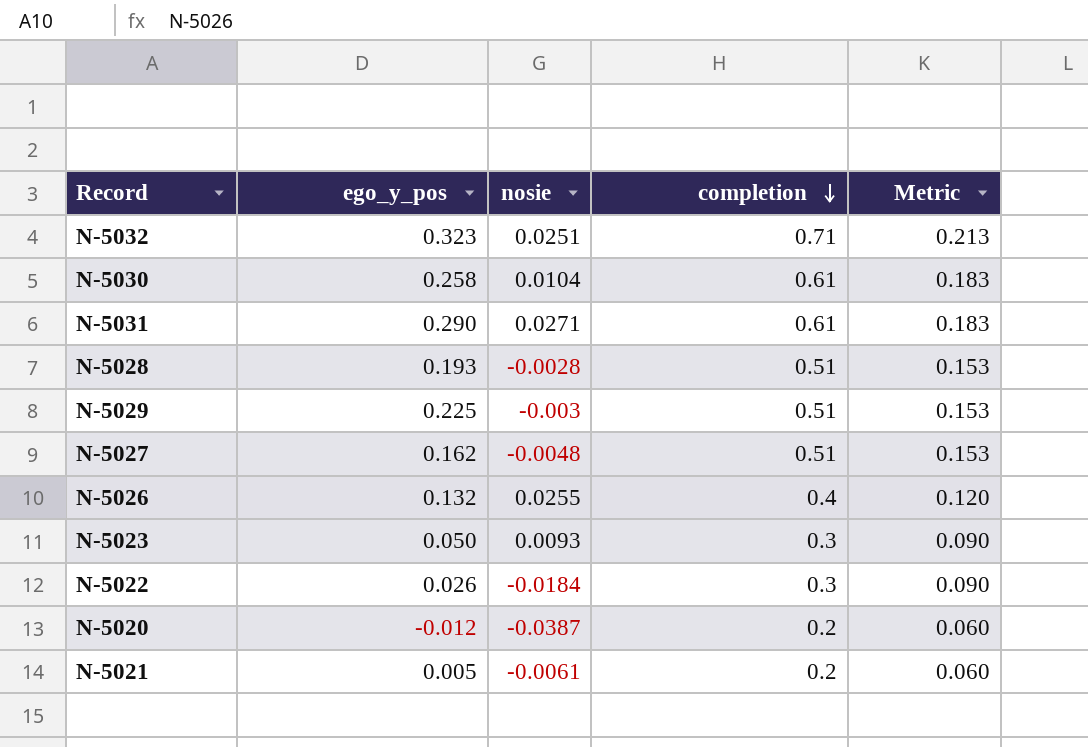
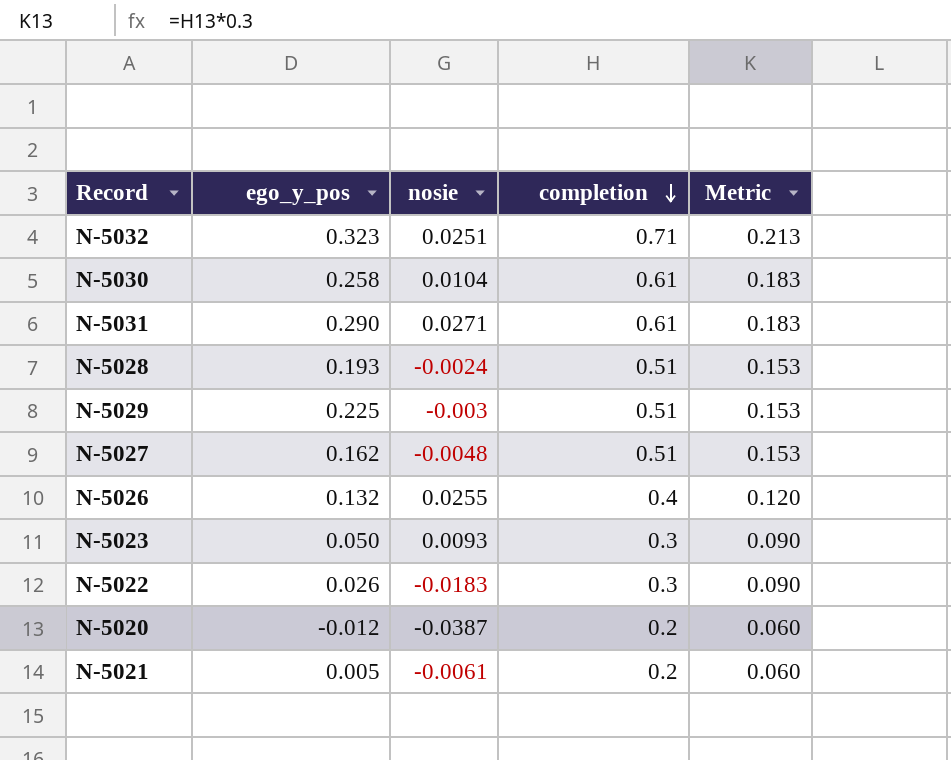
N-5028 | nosie: -0.0028 -> -0.0024
N-5022 | nosie: -0.0184 -> -0.0183

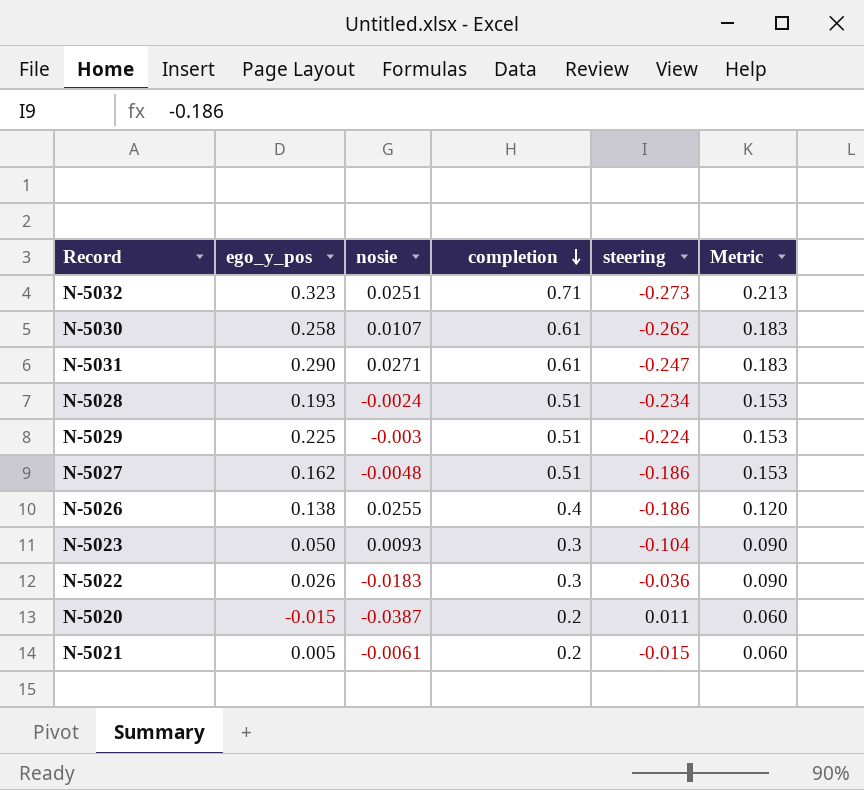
column steering | position: none -> 5
N-5030 | nosie: 0.0104 -> 0.0107
N-5026 | ego_y_pos: 0.132 -> 0.138
N-5020 | ego_y_pos: -0.012 -> -0.015

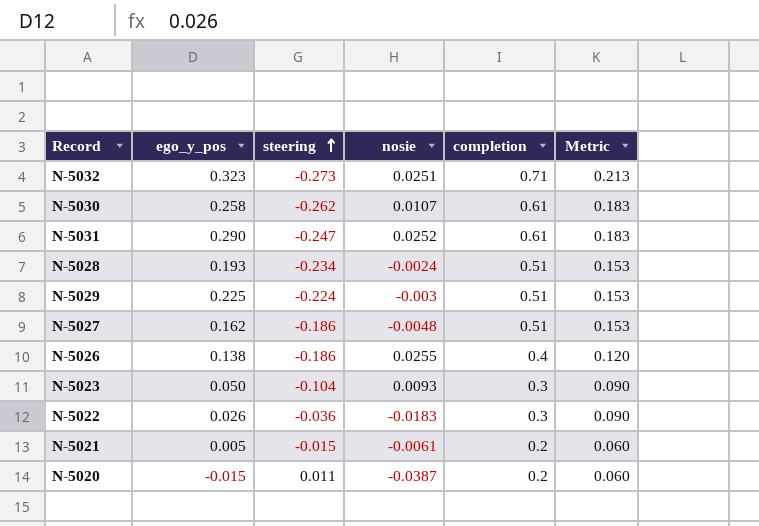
row order: completion descending -> steering ascending
column steering | position: 5 -> 3
N-5031 | nosie: 0.0271 -> 0.0252

